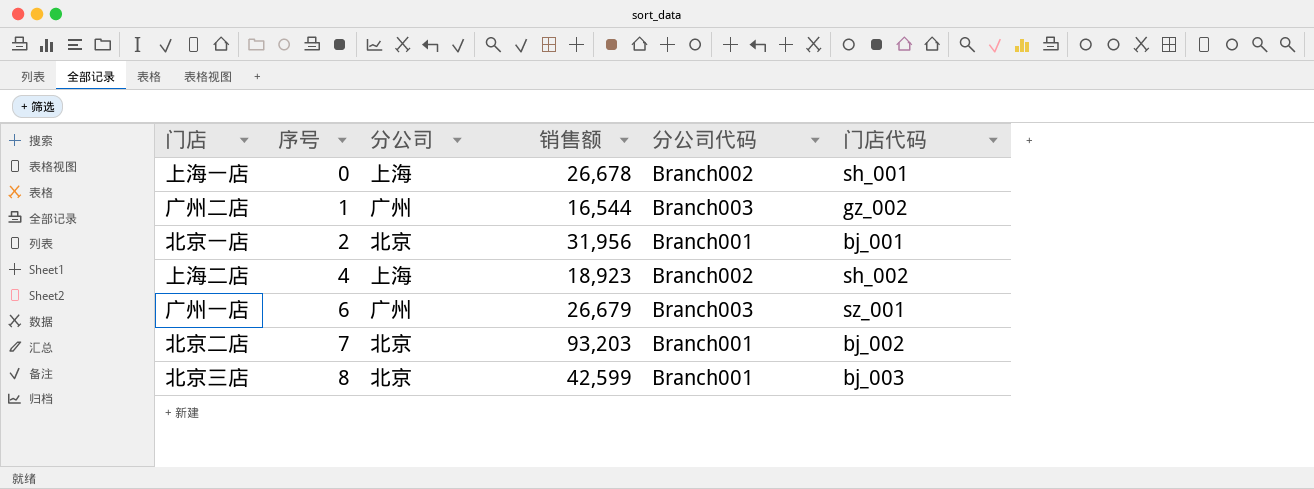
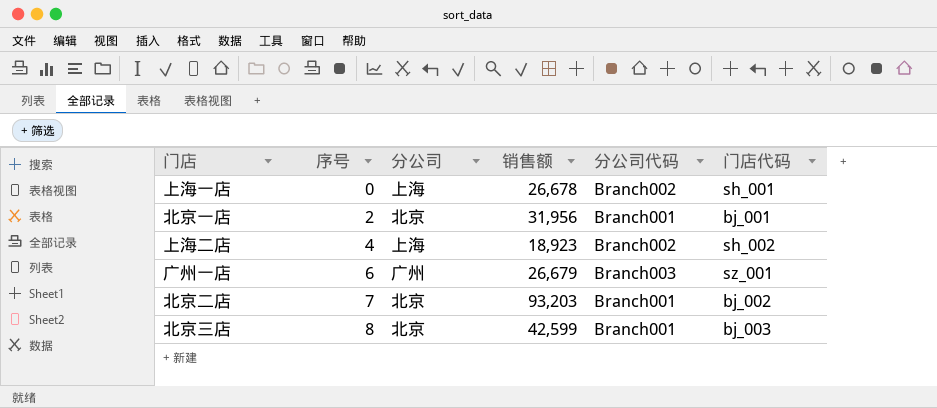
row 广州二店: 1 | 广州 | 16,544 | Branch003 | gz_002 -> none

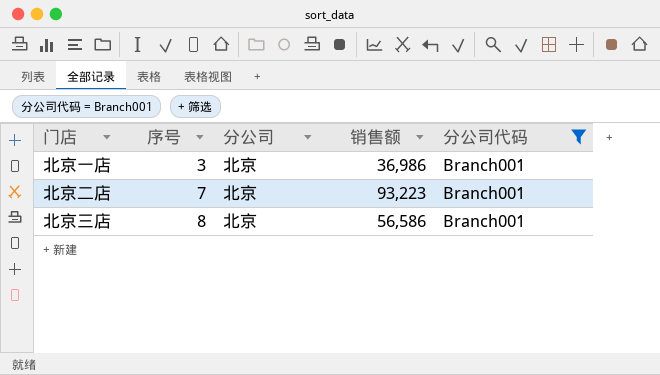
filter: none -> 分公司代码 = Branch001
column 门店代码 | position: 6 -> none
北京一店 | 序号: 2 -> 3
北京一店 | 销售额: 31,956 -> 36,986
北京二店 | 销售额: 93,203 -> 93,223
北京三店 | 销售额: 42,599 -> 56,586

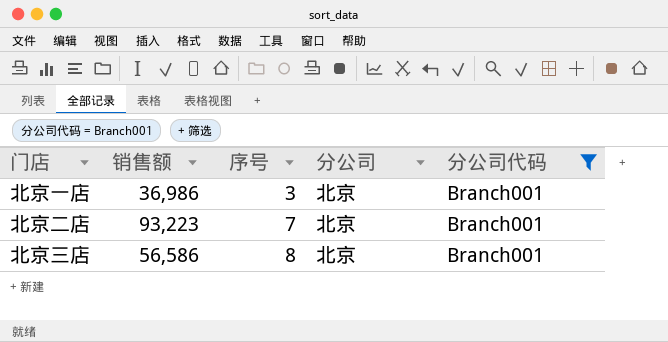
column 销售额 | position: 4 -> 2

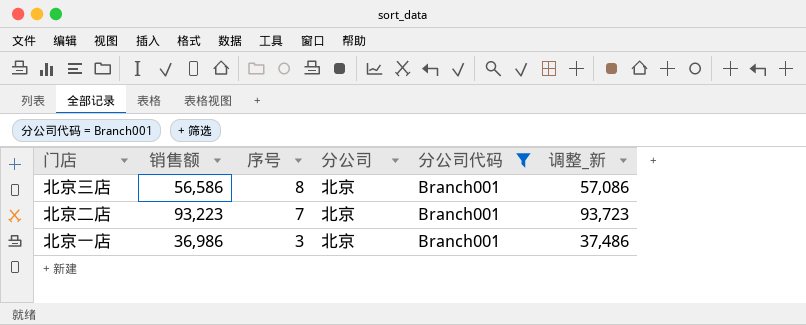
row order: 序号 ascending -> 序号 descending
column 调整_新 | formula: none -> [销售额] + 500

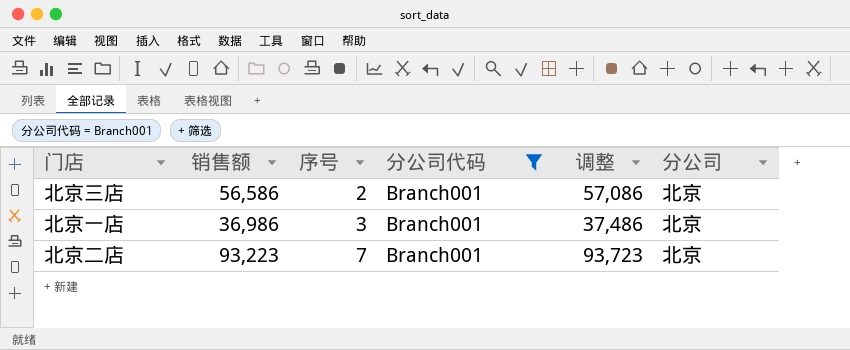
row order: 序号 descending -> 序号 ascending
column name: 调整_新 -> 调整
column 分公司 | position: 4 -> 6
北京三店 | 序号: 8 -> 2

